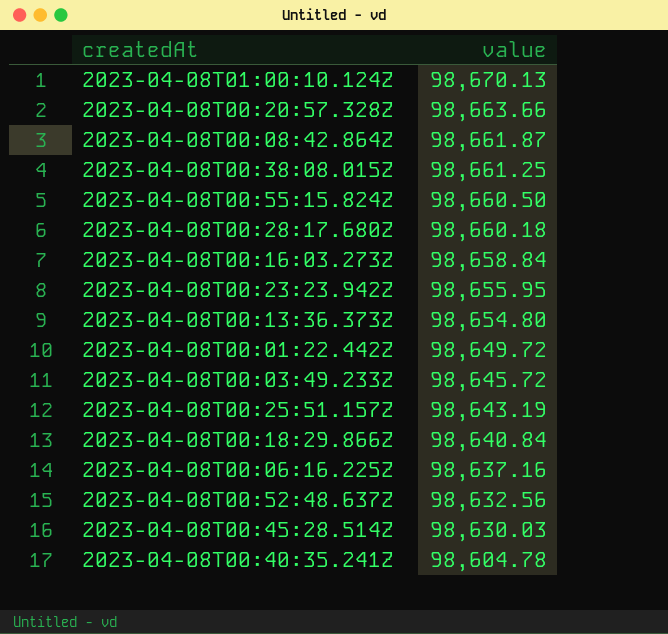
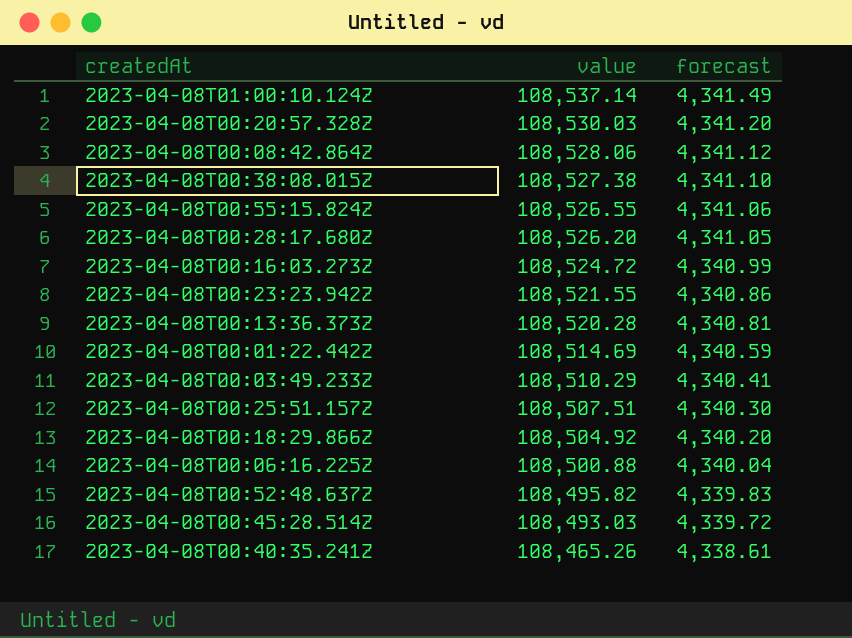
column forecast | formula: none -> [value] * 0.04
2023-04-08T01:00:10.124Z | value: 98,670.13 -> 108,537.14
2023-04-08T00:20:57.328Z | value: 98,663.66 -> 108,530.03
2023-04-08T00:08:42.864Z | value: 98,661.87 -> 108,528.06
2023-04-08T00:38:08.015Z | value: 98,661.25 -> 108,527.38
2023-04-08T00:55:15.824Z | value: 98,660.50 -> 108,526.55
2023-04-08T00:28:17.680Z | value: 98,660.18 -> 108,526.20
2023-04-08T00:16:03.273Z | value: 98,658.84 -> 108,524.72
2023-04-08T00:23:23.942Z | value: 98,655.95 -> 108,521.55
2023-04-08T00:13:36.373Z | value: 98,654.80 -> 108,520.28
2023-04-08T00:01:22.442Z | value: 98,649.72 -> 108,514.69
2023-04-08T00:03:49.233Z | value: 98,645.72 -> 108,510.29
2023-04-08T00:25:51.157Z | value: 98,643.19 -> 108,507.51
2023-04-08T00:18:29.866Z | value: 98,640.84 -> 108,504.92
2023-04-08T00:06:16.225Z | value: 98,637.16 -> 108,500.88
2023-04-08T00:52:48.637Z | value: 98,632.56 -> 108,495.82
2023-04-08T00:45:28.514Z | value: 98,630.03 -> 108,493.03
2023-04-08T00:40:35.241Z | value: 98,604.78 -> 108,465.26

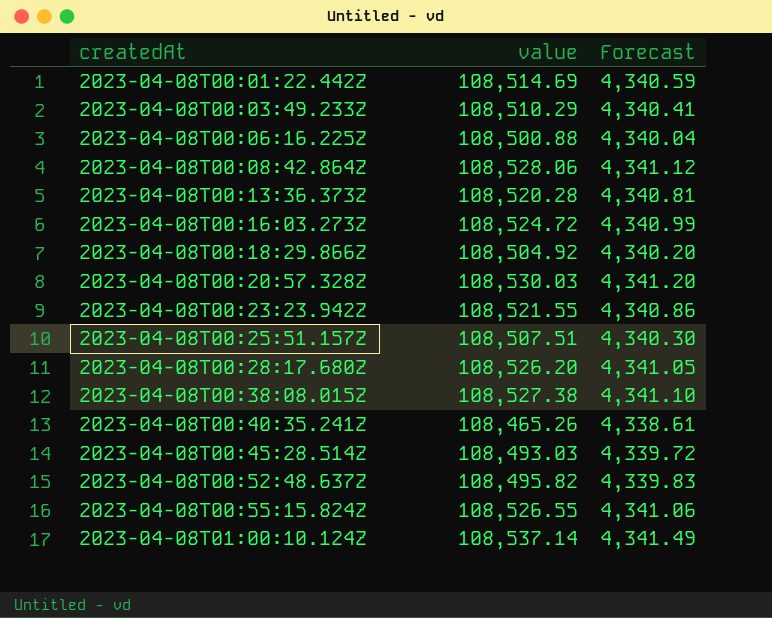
row order: value descending -> createdAt ascending
column name: forecast -> Forecast

